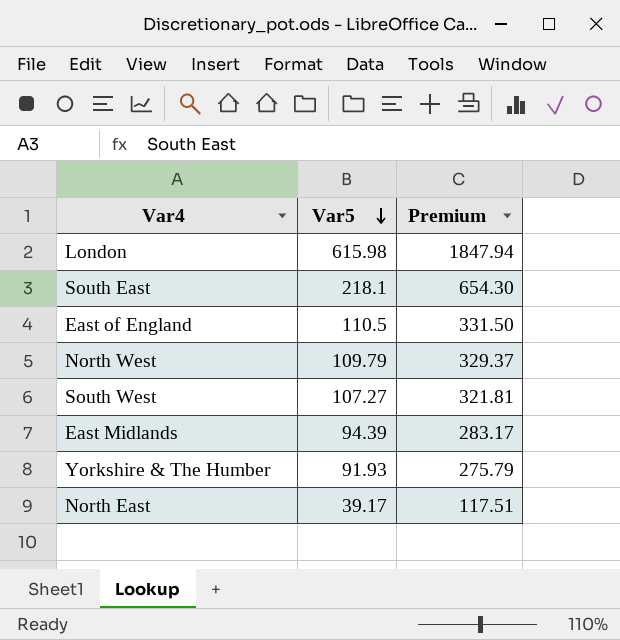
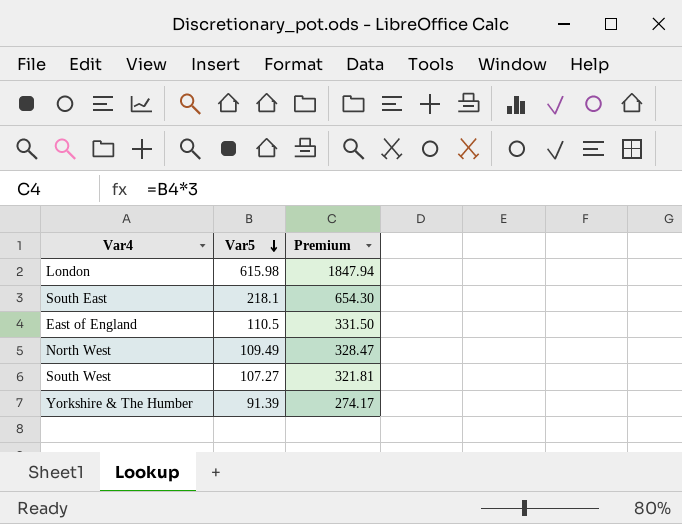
row East Midlands: 94.39 | 283.17 -> none
row North East: 39.17 | 117.51 -> none
North West | Var5: 109.79 -> 109.49
North West | Premium: 329.37 -> 328.47
Yorkshire & The Humber | Var5: 91.93 -> 91.39
Yorkshire & The Humber | Premium: 275.79 -> 274.17

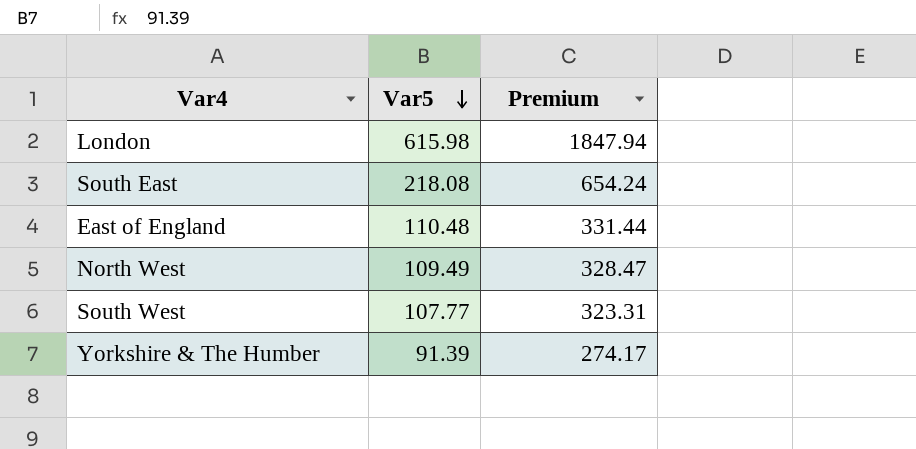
South East | Var5: 218.1 -> 218.08
South East | Premium: 654.30 -> 654.24
East of England | Var5: 110.5 -> 110.48
East of England | Premium: 331.50 -> 331.44
South West | Var5: 107.27 -> 107.77
South West | Premium: 321.81 -> 323.31

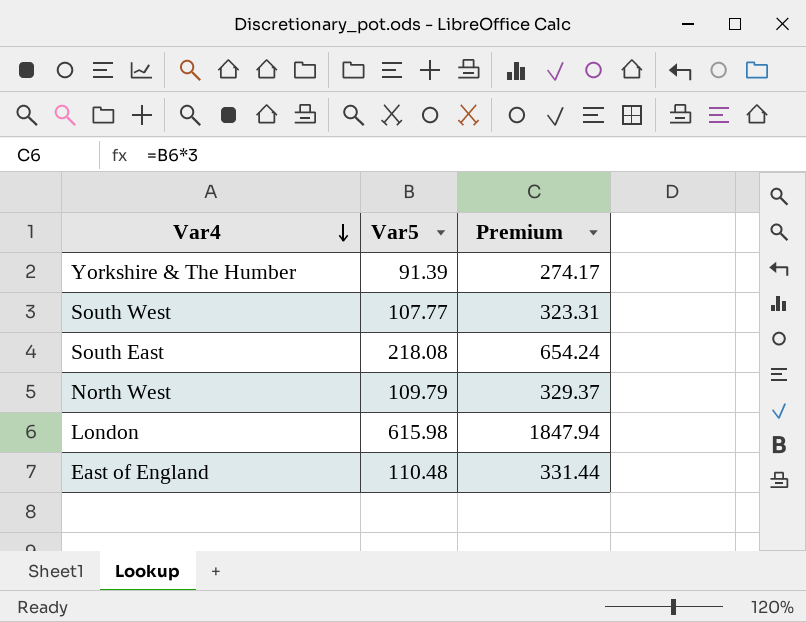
row order: Var5 descending -> Var4 descending
North West | Var5: 109.49 -> 109.79
North West | Premium: 328.47 -> 329.37

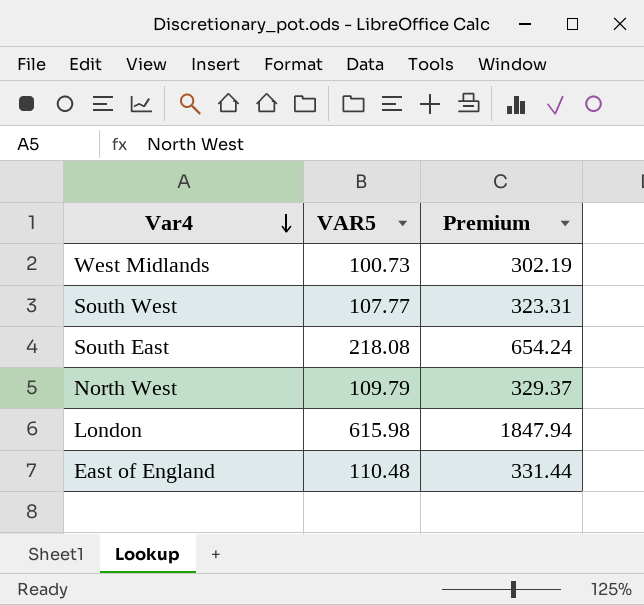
column name: Var5 -> VAR5
row Yorkshire & The Humber: 91.39 | 274.17 -> none
row West Midlands: none -> 100.73 | 302.19

